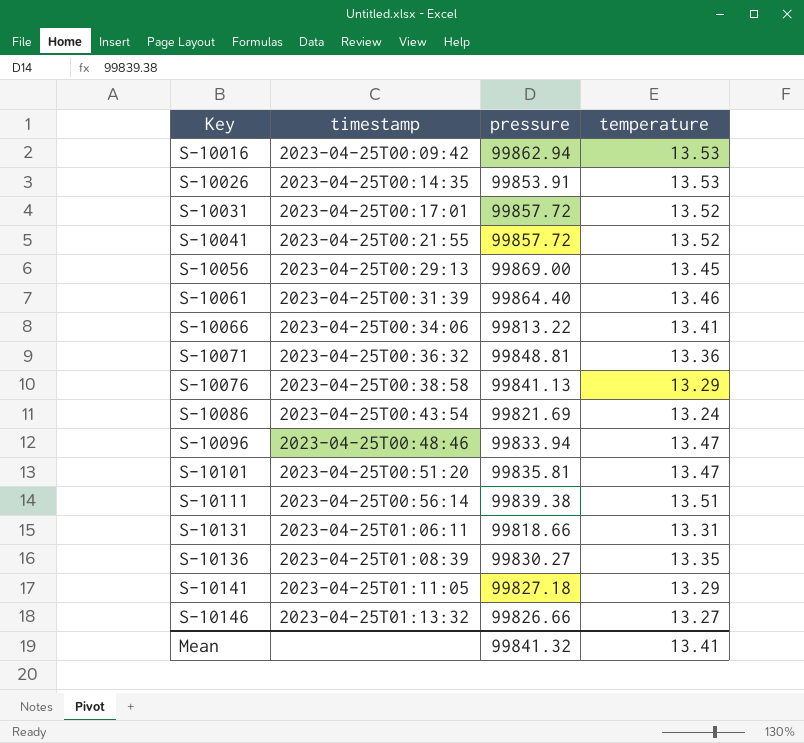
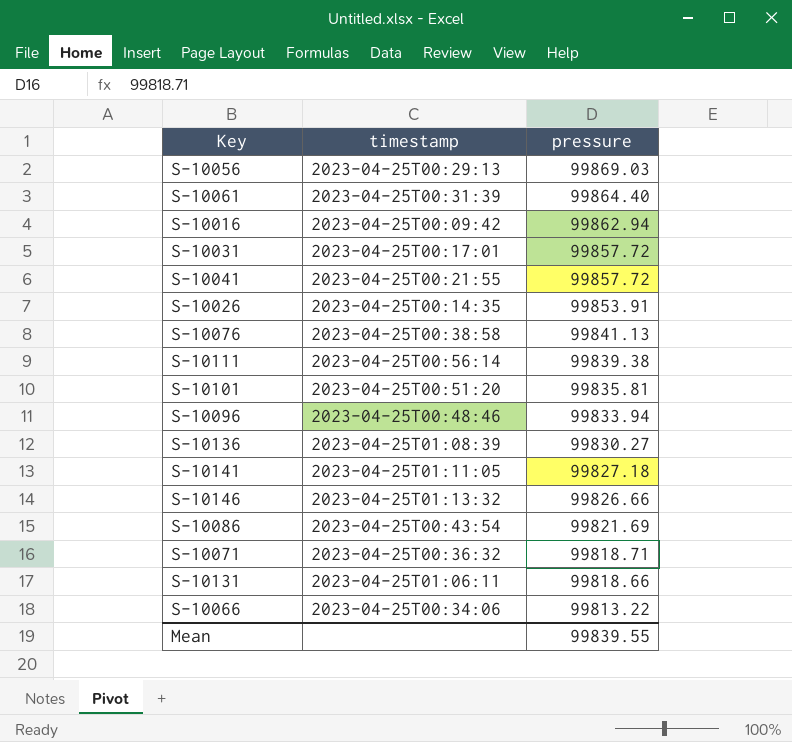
row order: Key ascending -> pressure descending
column temperature | position: 4 -> none
S-10056 | pressure: 99869.00 -> 99869.03
S-10071 | pressure: 99848.81 -> 99818.71
Mean | pressure: 99841.32 -> 99839.55

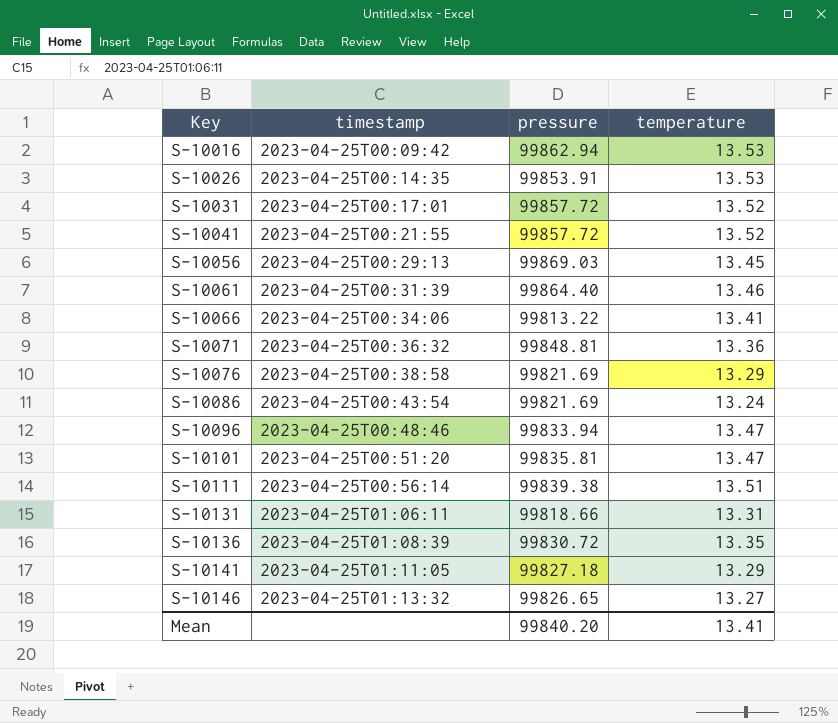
row order: pressure descending -> Key ascending
column temperature | position: none -> 4
S-10071 | pressure: 99818.71 -> 99848.81
S-10076 | pressure: 99841.13 -> 99821.69
S-10136 | pressure: 99830.27 -> 99830.72
S-10146 | pressure: 99826.66 -> 99826.65
Mean | pressure: 99839.55 -> 99840.20

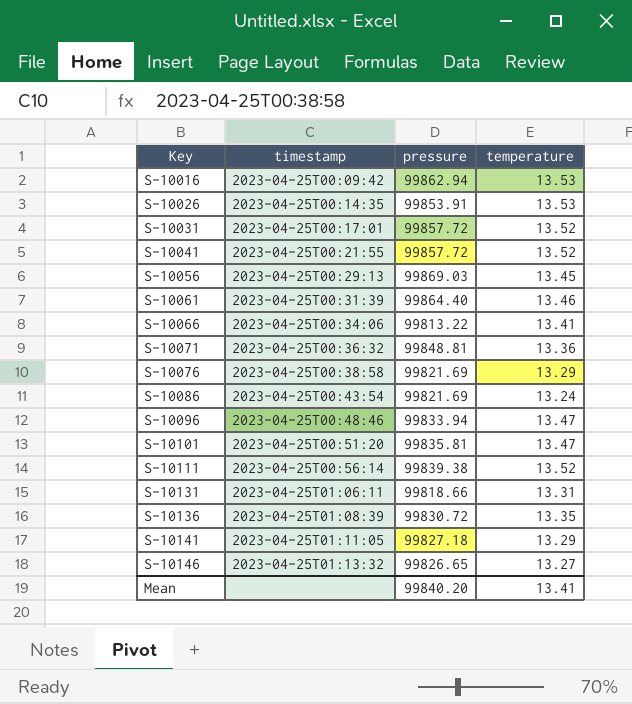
S-10111 | temperature: 13.51 -> 13.52

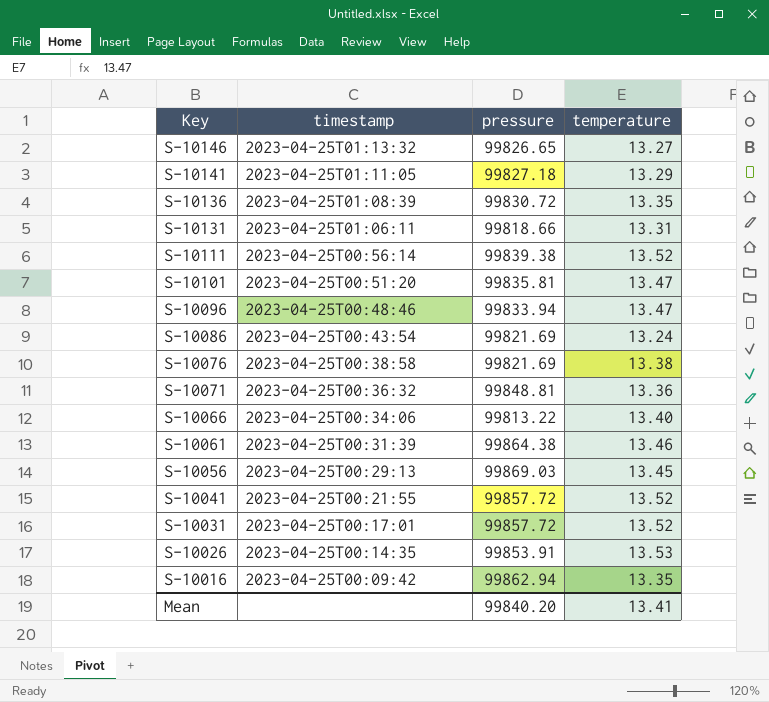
row order: Key ascending -> Key descending
S-10076 | temperature: 13.29 -> 13.38
S-10066 | temperature: 13.41 -> 13.40
S-10061 | pressure: 99864.40 -> 99864.38
S-10016 | temperature: 13.53 -> 13.35

